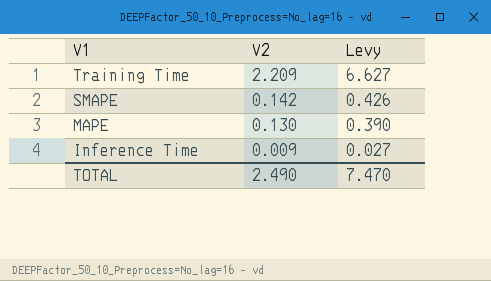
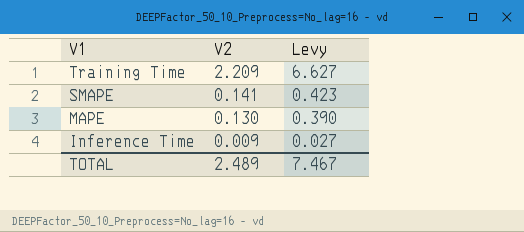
SMAPE | V2: 0.142 -> 0.141
SMAPE | Levy: 0.426 -> 0.423
TOTAL | V2: 2.490 -> 2.489
TOTAL | Levy: 7.470 -> 7.467

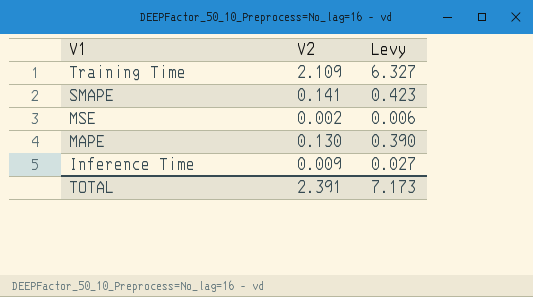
Training Time | V2: 2.209 -> 2.109
Training Time | Levy: 6.627 -> 6.327
row MSE: none -> 0.002 | 0.006
TOTAL | V2: 2.489 -> 2.391
TOTAL | Levy: 7.467 -> 7.173

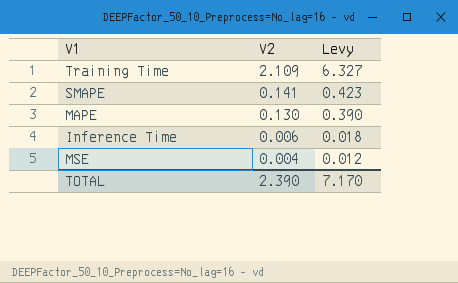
row order: V1 descending -> V2 descending
Inference Time | V2: 0.009 -> 0.006
Inference Time | Levy: 0.027 -> 0.018
MSE | V2: 0.002 -> 0.004
MSE | Levy: 0.006 -> 0.012
TOTAL | V2: 2.391 -> 2.390
TOTAL | Levy: 7.173 -> 7.170

